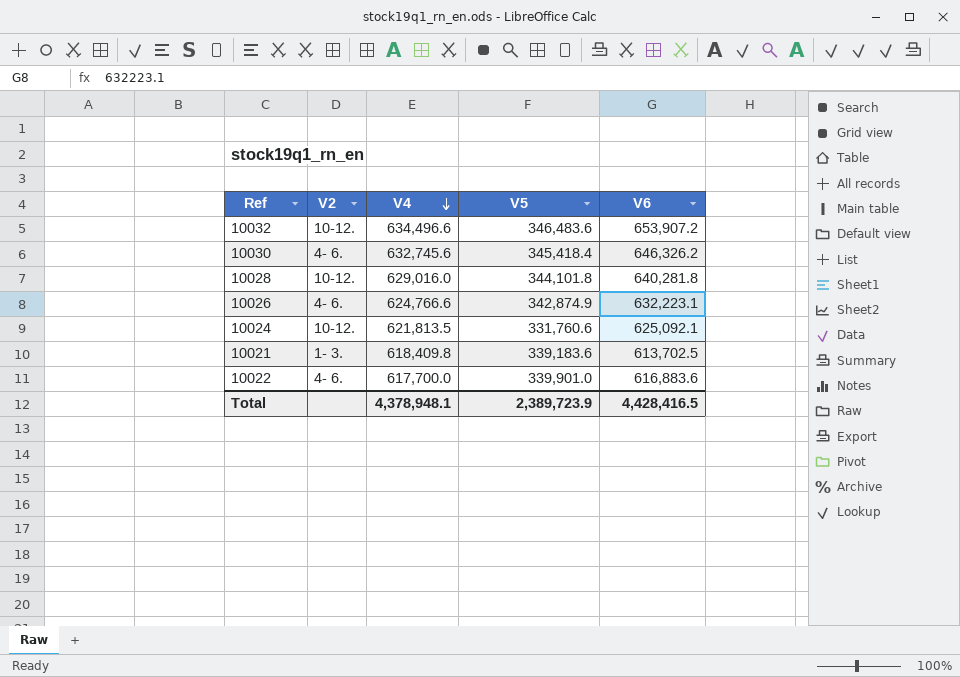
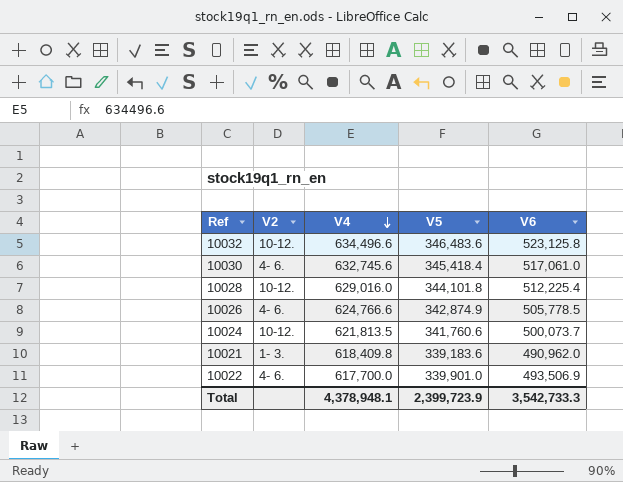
10032 | V6: 653,907.2 -> 523,125.8
10030 | V6: 646,326.2 -> 517,061.0
10028 | V6: 640,281.8 -> 512,225.4
10026 | V6: 632,223.1 -> 505,778.5
10024 | V5: 331,760.6 -> 341,760.6
10024 | V6: 625,092.1 -> 500,073.7
10021 | V6: 613,702.5 -> 490,962.0
10022 | V6: 616,883.6 -> 493,506.9
Total | V5: 2,389,723.9 -> 2,399,723.9
Total | V6: 4,428,416.5 -> 3,542,733.3

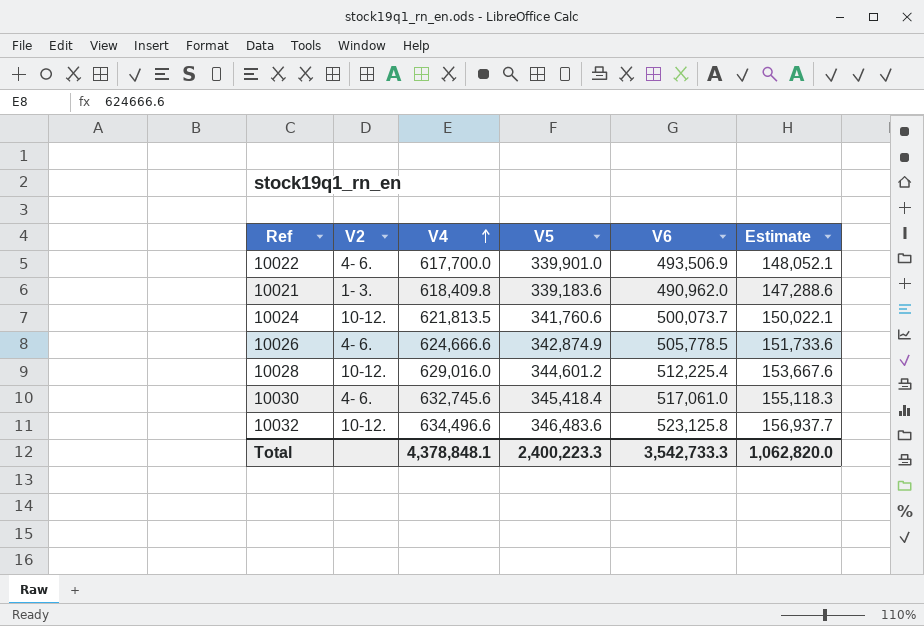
row order: V4 descending -> V4 ascending
column Estimate | formula: none -> [V6] * 0.3
10026 | V4: 624,766.6 -> 624,666.6
10028 | V5: 344,101.8 -> 344,601.2
Total | V4: 4,378,948.1 -> 4,378,848.1
Total | V5: 2,399,723.9 -> 2,400,223.3

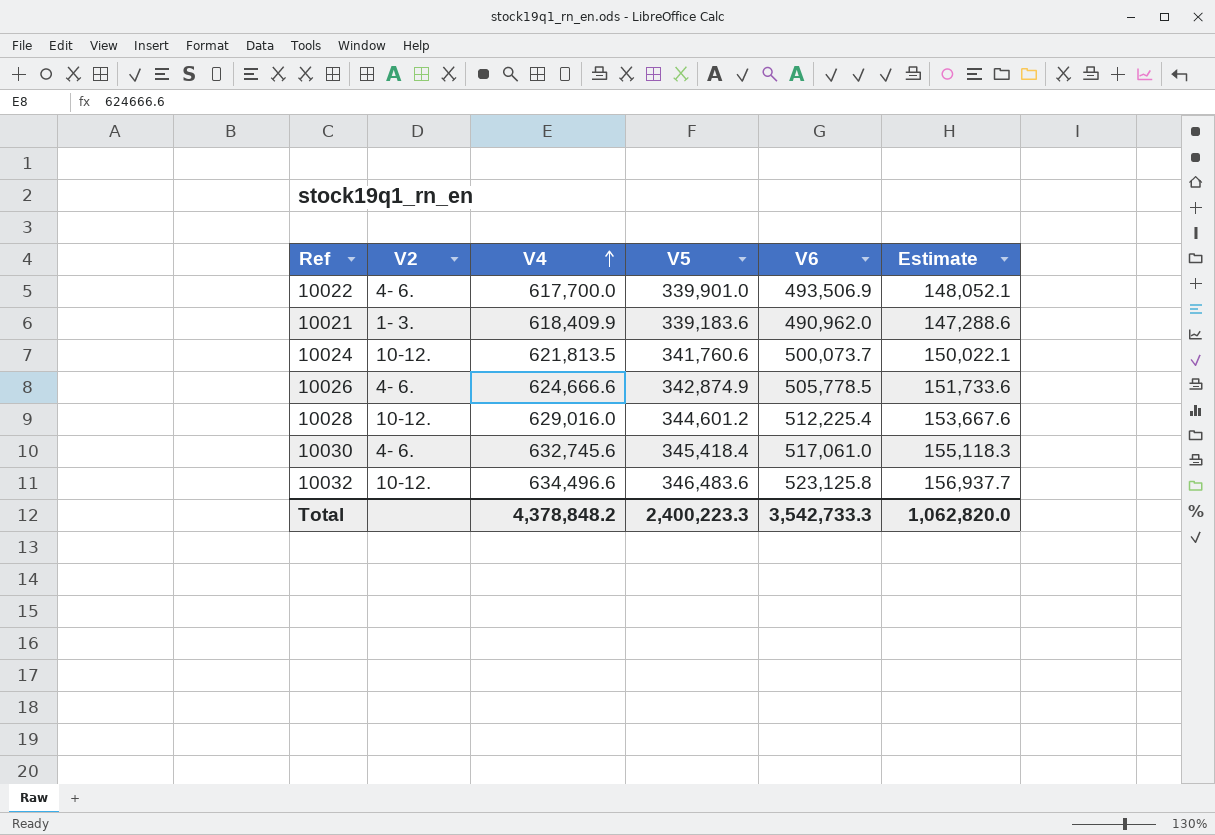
10021 | V4: 618,409.8 -> 618,409.9
Total | V4: 4,378,848.1 -> 4,378,848.2

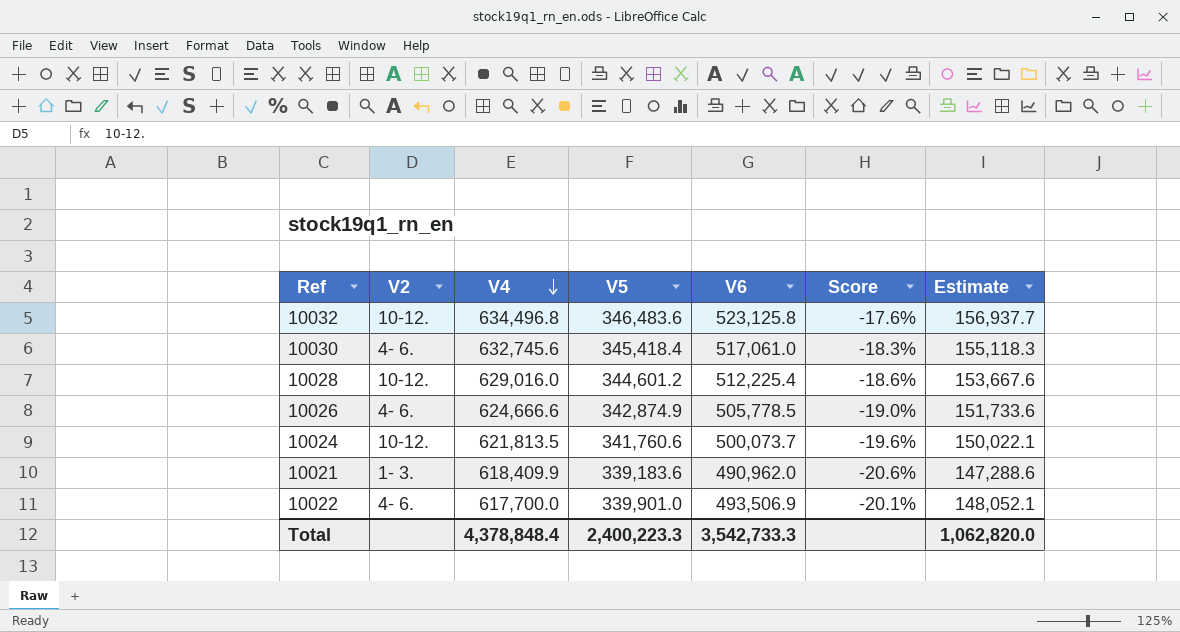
row order: V4 ascending -> V4 descending
column Score | formula: none -> ([V6] - [V4]) / [V4]
10032 | V4: 634,496.6 -> 634,496.8
Total | V4: 4,378,848.2 -> 4,378,848.4

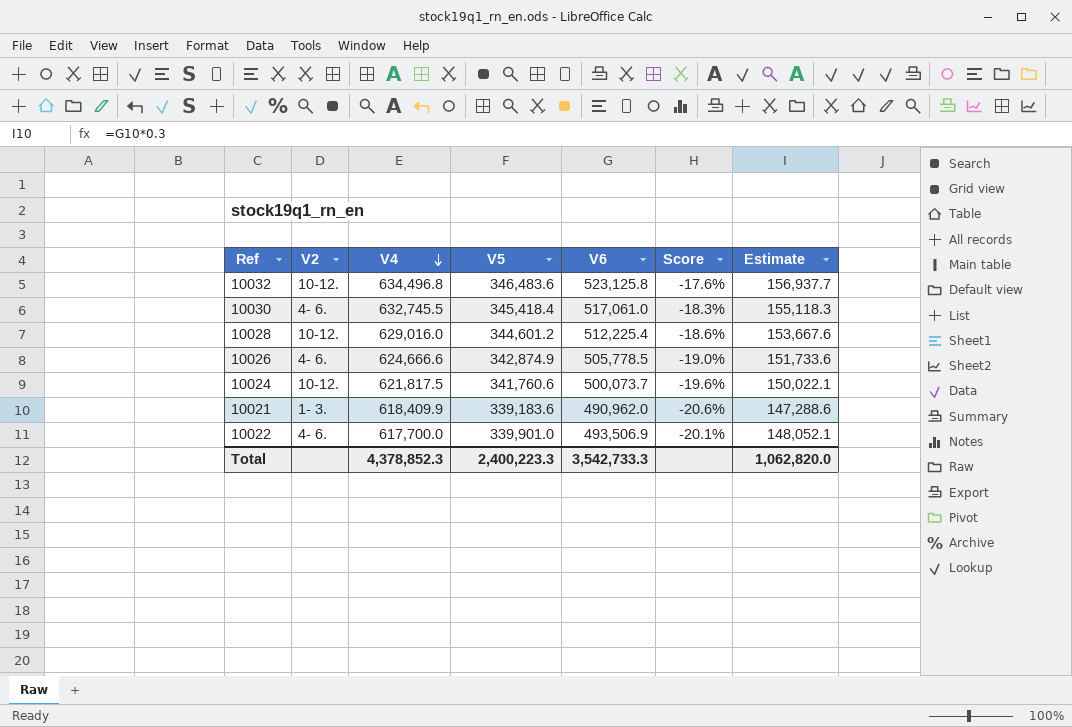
10030 | V4: 632,745.6 -> 632,745.5
10024 | V4: 621,813.5 -> 621,817.5
Total | V4: 4,378,848.4 -> 4,378,852.3

